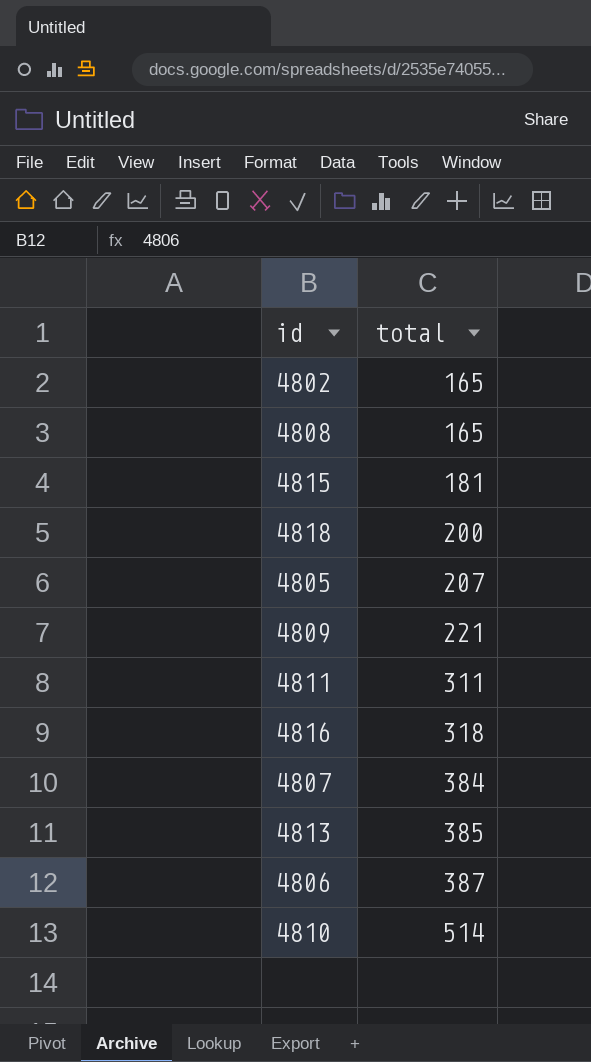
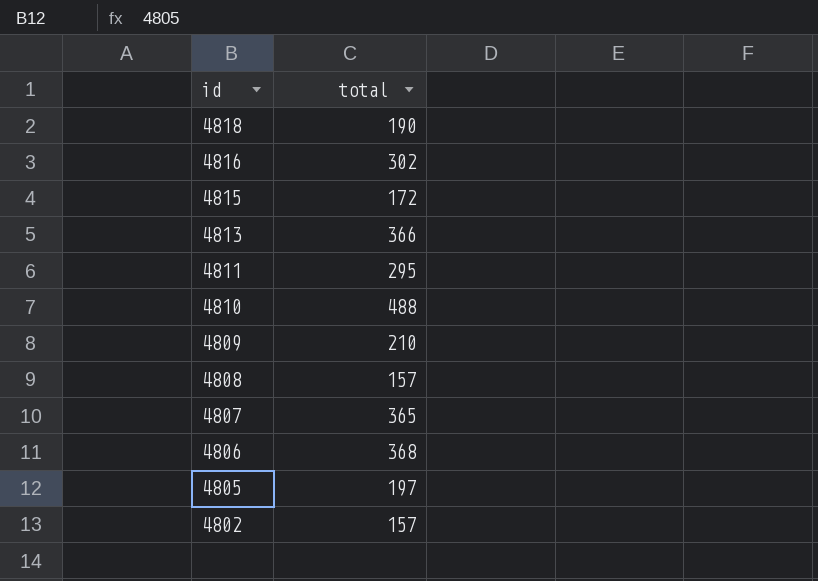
row order: total ascending -> id descending
4818 | total: 200 -> 190
4816 | total: 318 -> 302
4815 | total: 181 -> 172
4813 | total: 385 -> 366
4811 | total: 311 -> 295
4810 | total: 514 -> 488
4809 | total: 221 -> 210
4808 | total: 165 -> 157
4807 | total: 384 -> 365
4806 | total: 387 -> 368
4805 | total: 207 -> 197
4802 | total: 165 -> 157

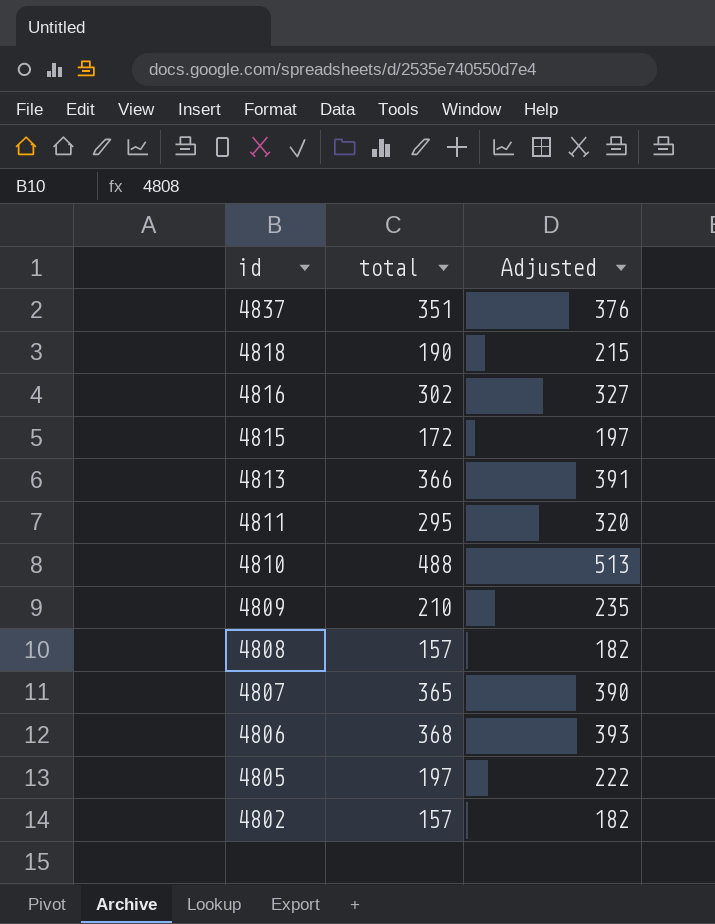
column Adjusted | formula: none -> [total] + 25
row 4837: none -> 351 | 376

